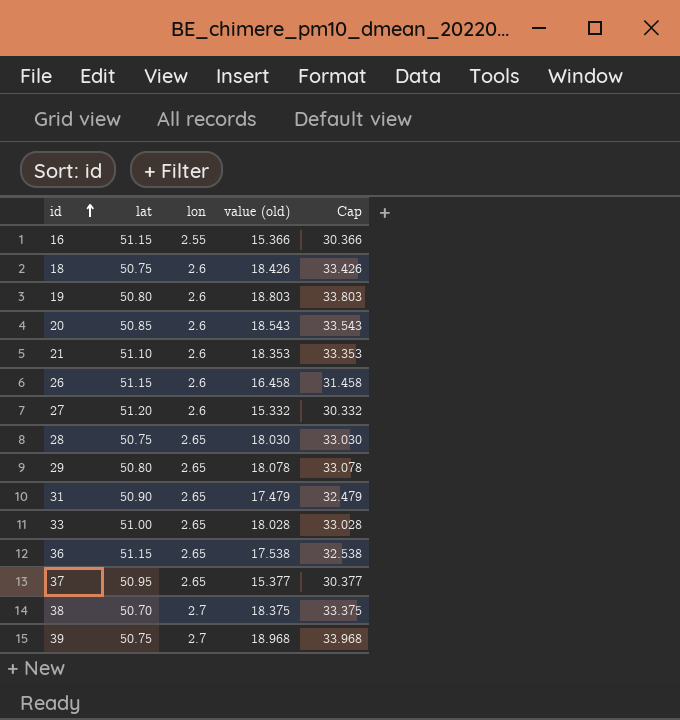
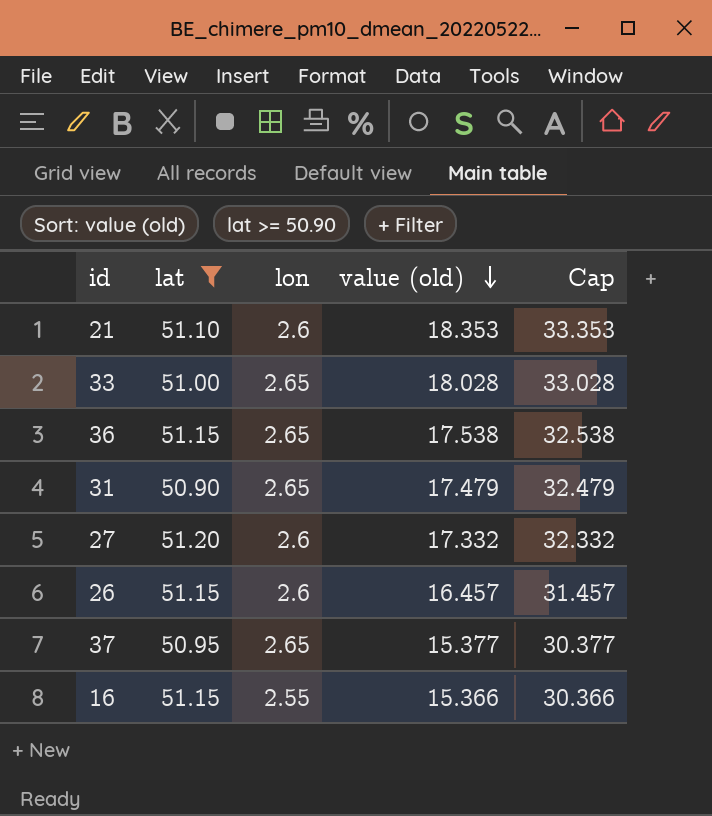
filter: none -> lat >= 50.90
row order: id ascending -> value (old) descending
27 | value (old): 15.332 -> 17.332
27 | Cap: 30.332 -> 32.332
26 | value (old): 16.458 -> 16.457
26 | Cap: 31.458 -> 31.457

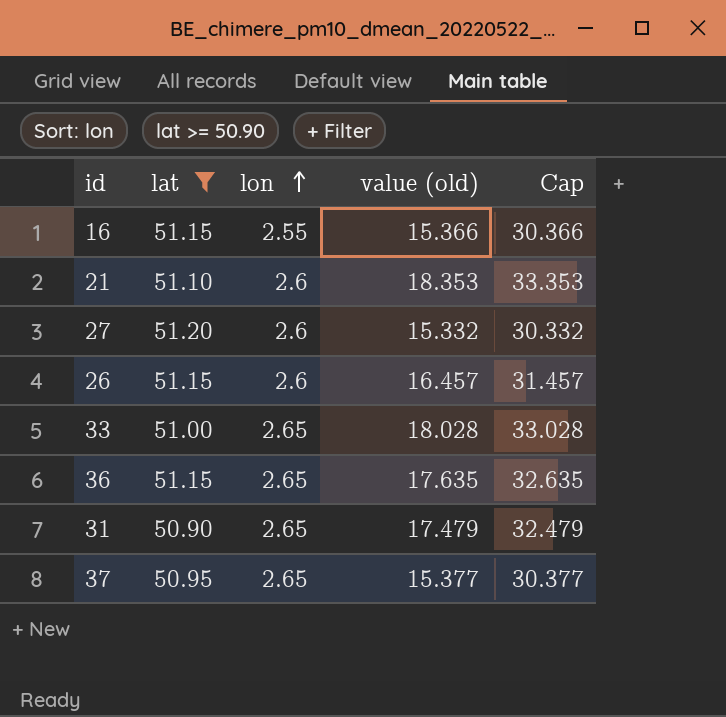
row order: value (old) descending -> lon ascending
27 | value (old): 17.332 -> 15.332
27 | Cap: 32.332 -> 30.332
36 | value (old): 17.538 -> 17.635
36 | Cap: 32.538 -> 32.635

